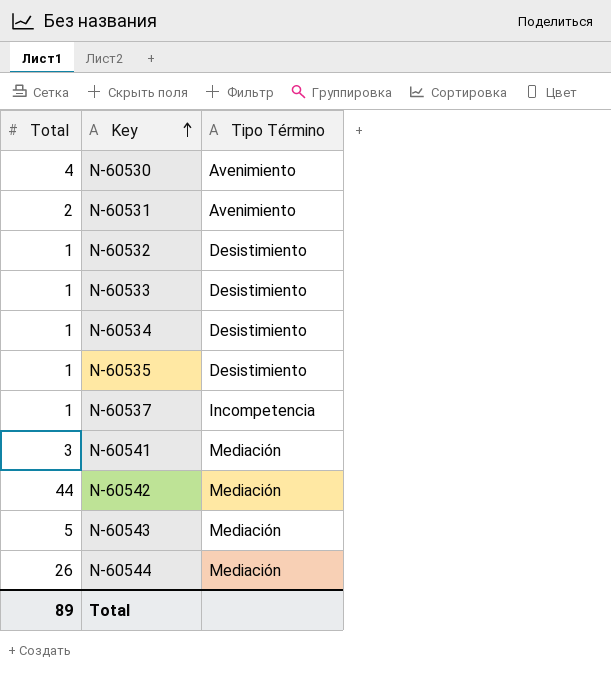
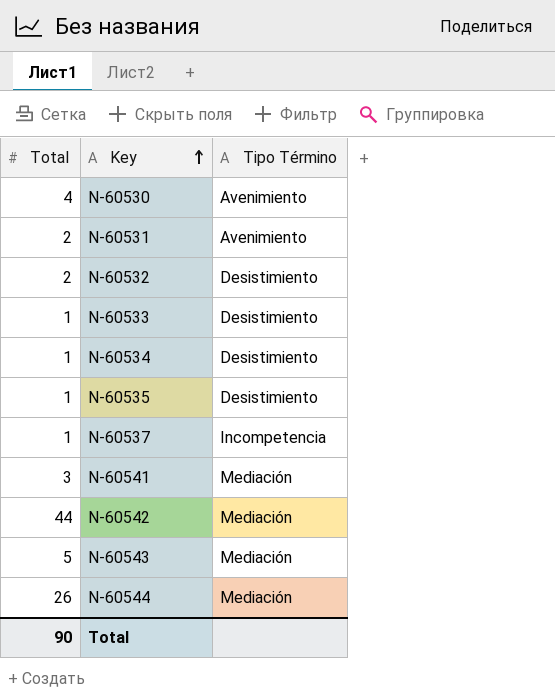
N-60532 | Total: 1 -> 2
Total | Total: 89 -> 90

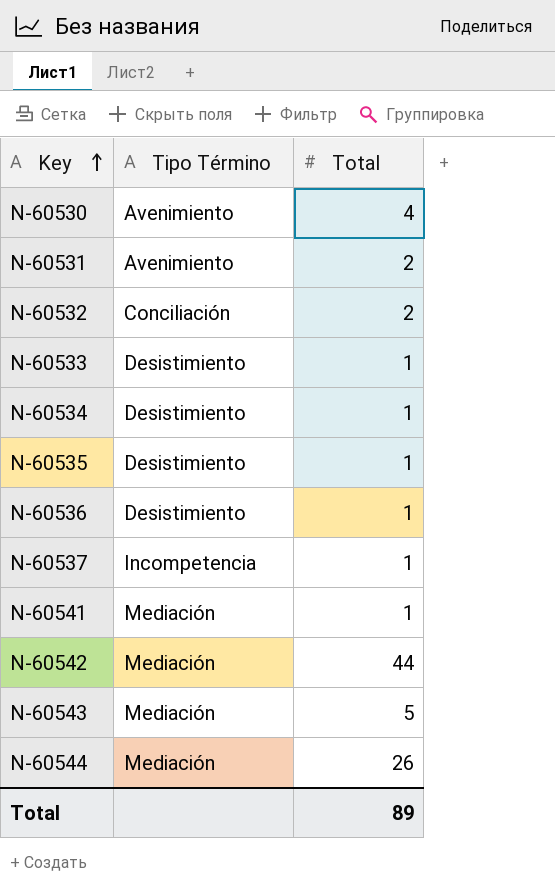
column Total | position: 1 -> 3
N-60532 | Tipo Término: Desistimiento -> Conciliación
row N-60536: none -> Desistimiento | 1
N-60541 | Total: 3 -> 1
Total | Total: 90 -> 89

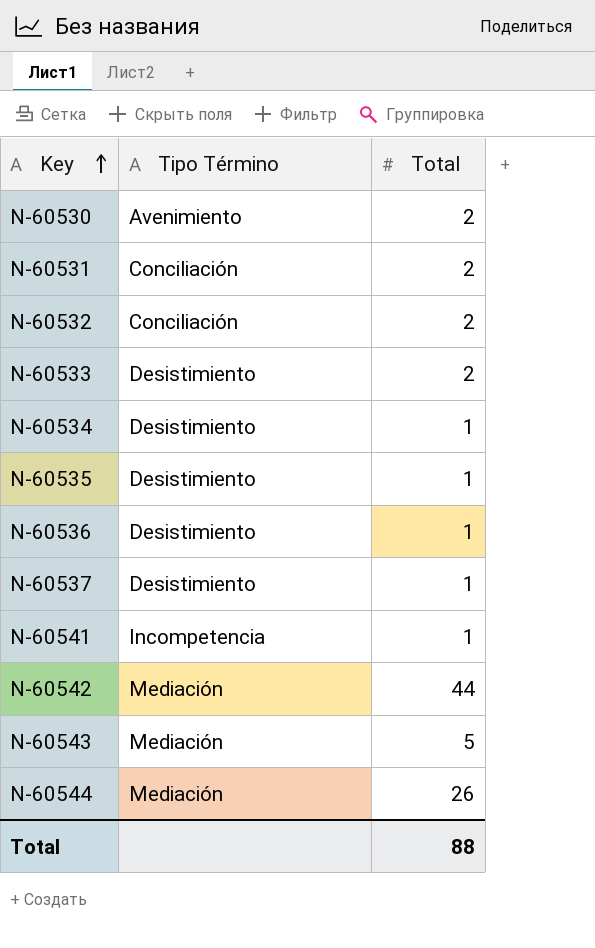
N-60530 | Total: 4 -> 2
N-60531 | Tipo Término: Avenimiento -> Conciliación
N-60533 | Total: 1 -> 2
N-60537 | Tipo Término: Incompetencia -> Desistimiento
N-60541 | Tipo Término: Mediación -> Incompetencia
Total | Total: 89 -> 88

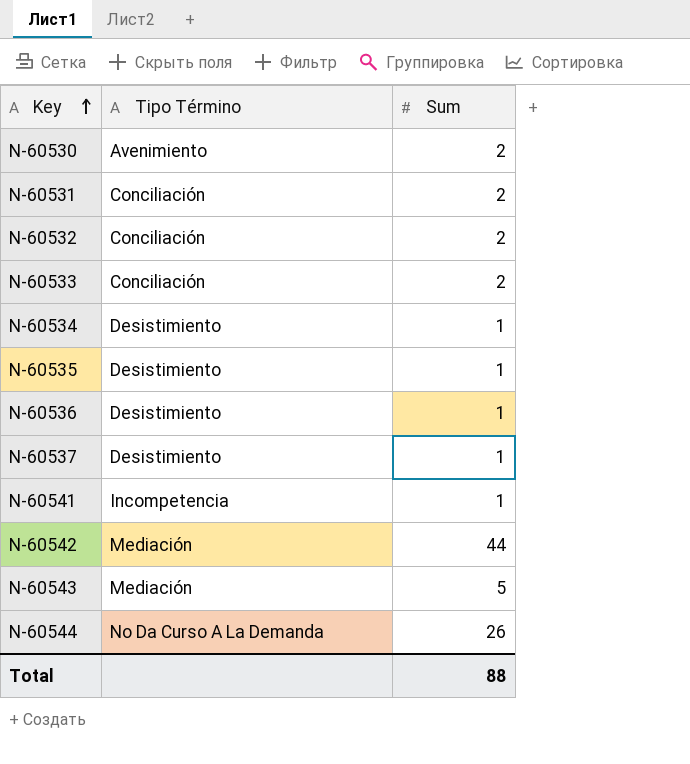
column name: Total -> Sum
N-60533 | Tipo Término: Desistimiento -> Conciliación
N-60544 | Tipo Término: Mediación -> No Da Curso A La Demanda

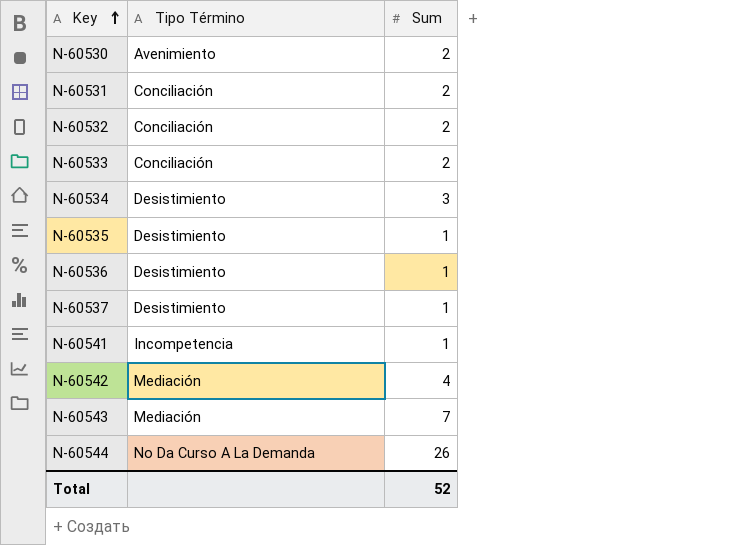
N-60534 | Sum: 1 -> 3
N-60542 | Sum: 44 -> 4
N-60543 | Sum: 5 -> 7
Total | Sum: 88 -> 52

